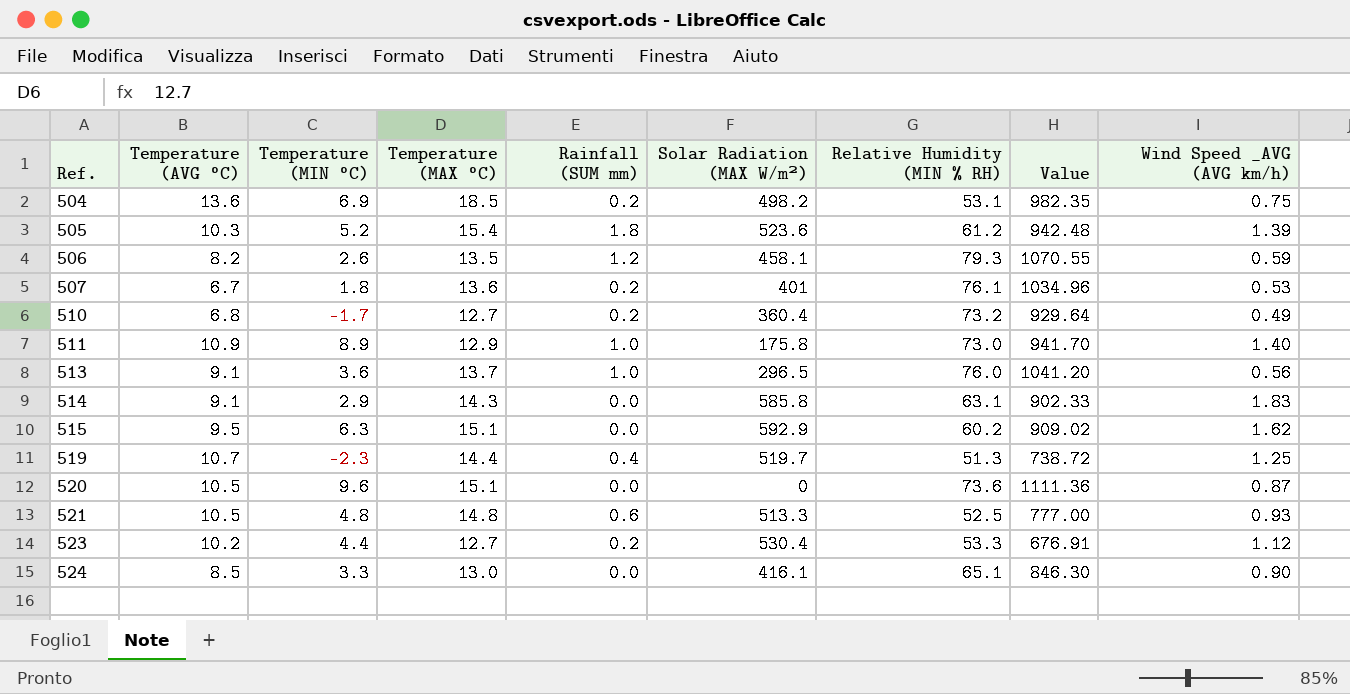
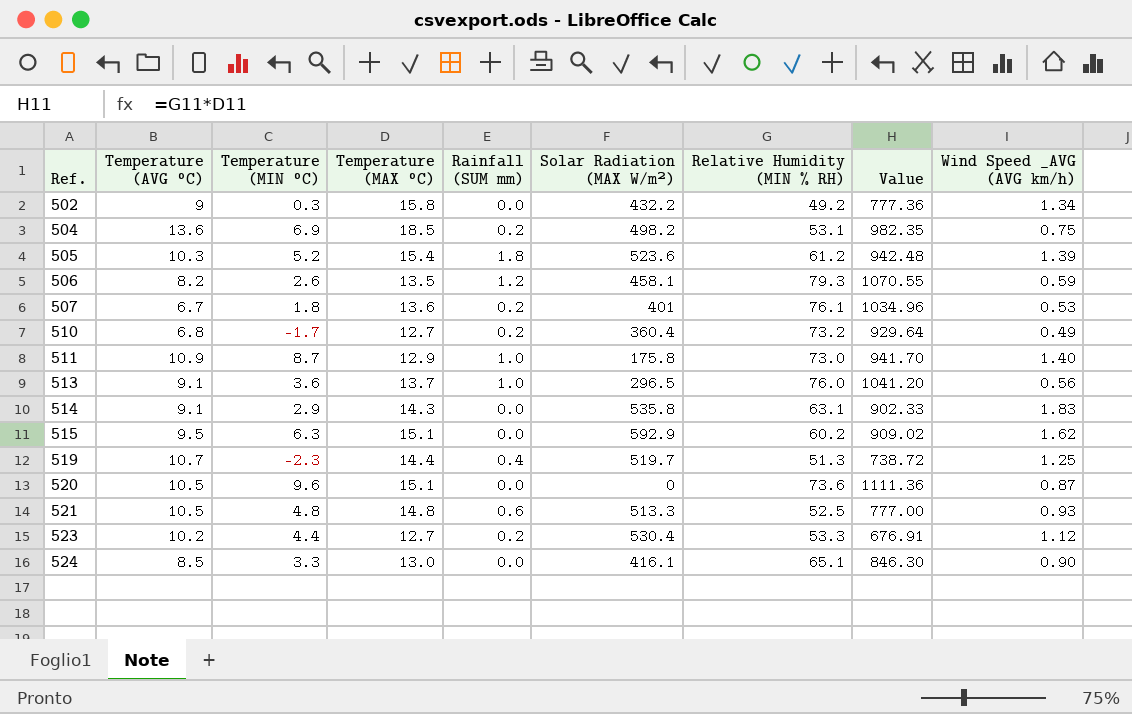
row 502: none -> 9 | 0.3 | 15.8 | 0.0 | 432.2 | 49.2 | 777.36 | 1.34
511 | Temperature (MIN °C): 8.9 -> 8.7
514 | Solar Radiation (MAX W/m²): 585.8 -> 535.8

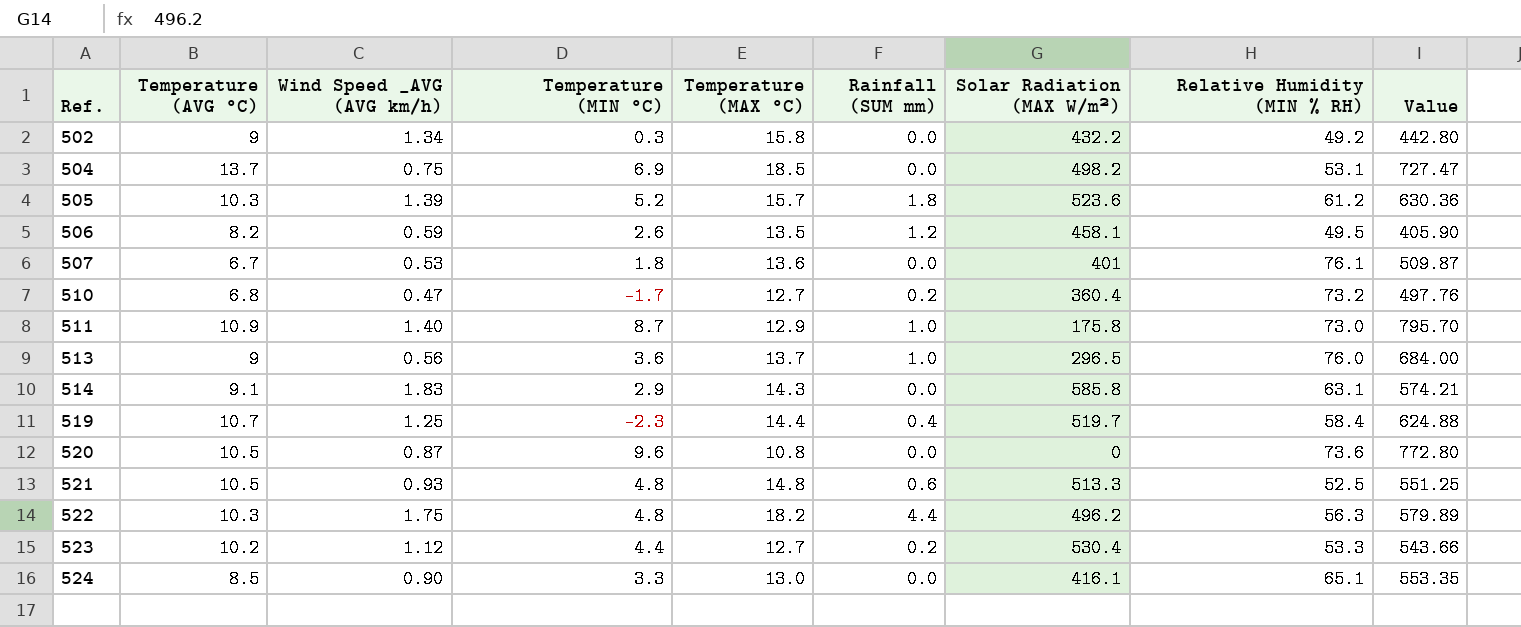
column Wind Speed _AVG (AVG km/h) | position: 9 -> 3
column Value | formula: [Temperature (MAX °C)] * [Relative Humidity (MIN % RH)] -> [Temperature (AVG °C)] * [Relative Humidity (MIN % RH)]
row 515: 9.5 | 6.3 | 15.1 | 0.0 | 592.9 | 60.2 | 909.02 | 1.62 -> none
504 | Temperature (AVG °C): 13.6 -> 13.7
504 | Rainfall (SUM mm): 0.2 -> 0.0
505 | Temperature (MAX °C): 15.4 -> 15.7
506 | Relative Humidity (MIN % RH): 79.3 -> 49.5
507 | Rainfall (SUM mm): 0.2 -> 0.0
510 | Wind Speed _AVG (AVG km/h): 0.49 -> 0.47
513 | Temperature (AVG °C): 9.1 -> 9
514 | Solar Radiation (MAX W/m²): 535.8 -> 585.8
519 | Relative Humidity (MIN % RH): 51.3 -> 58.4
520 | Temperature (MAX °C): 15.1 -> 10.8
row 522: none -> 10.3 | 1.75 | 4.8 | 18.2 | 4.4 | 496.2 | 56.3 | 579.89

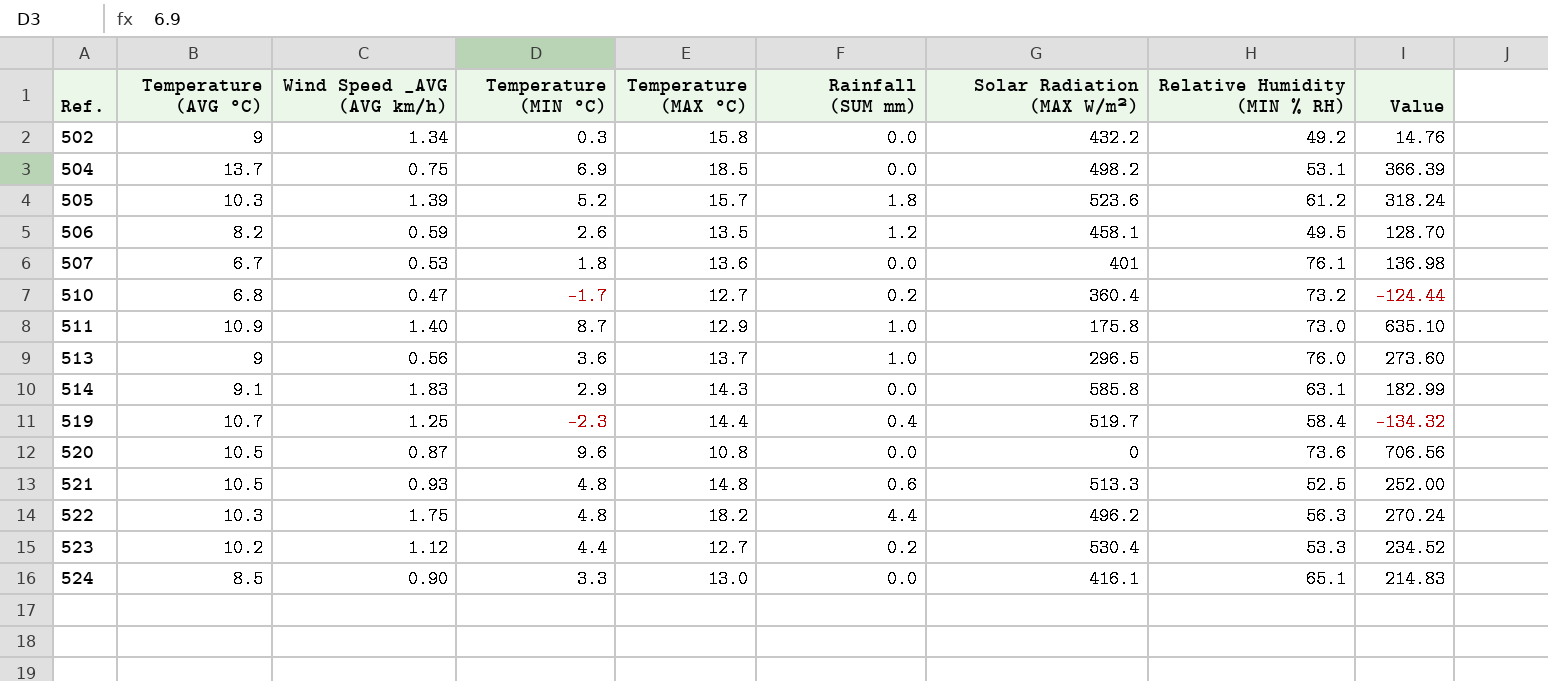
column Value | formula: [Temperature (AVG °C)] * [Relative Humidity (MIN % RH)] -> [Temperature (MIN °C)] * [Relative Humidity (MIN % RH)]

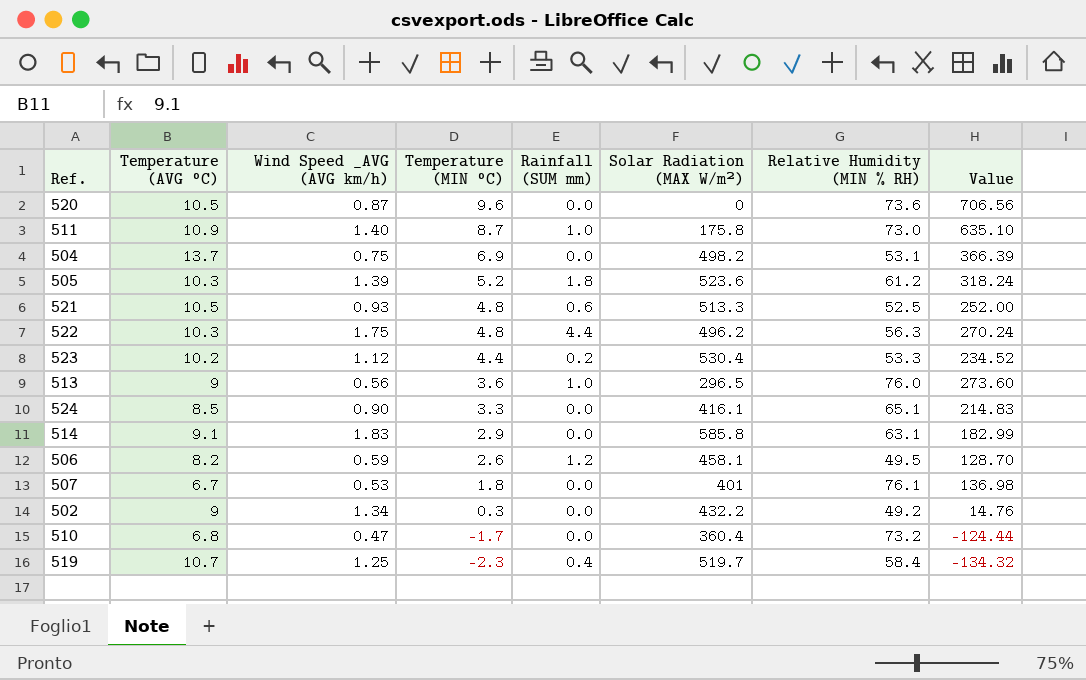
row order: Ref. ascending -> Temperature (MIN °C) descending
column Temperature (MAX °C) | position: 5 -> none
510 | Rainfall (SUM mm): 0.2 -> 0.0

